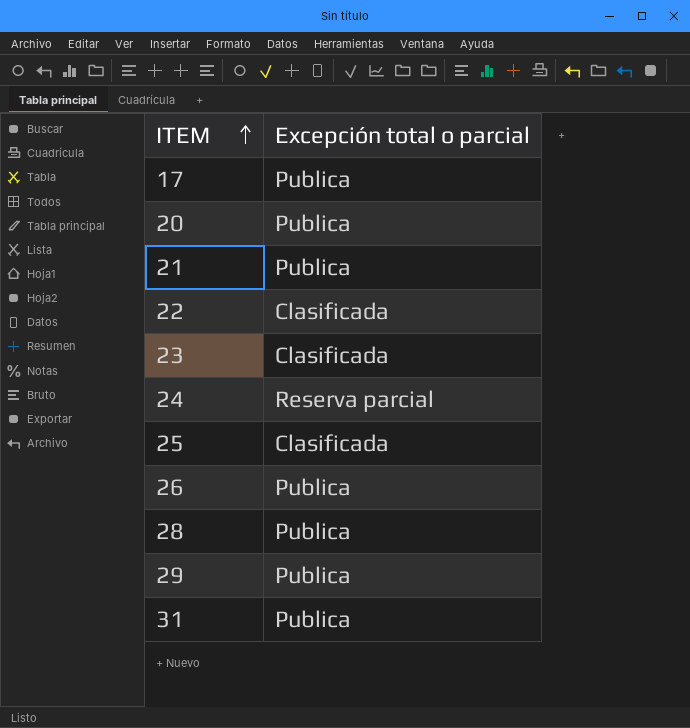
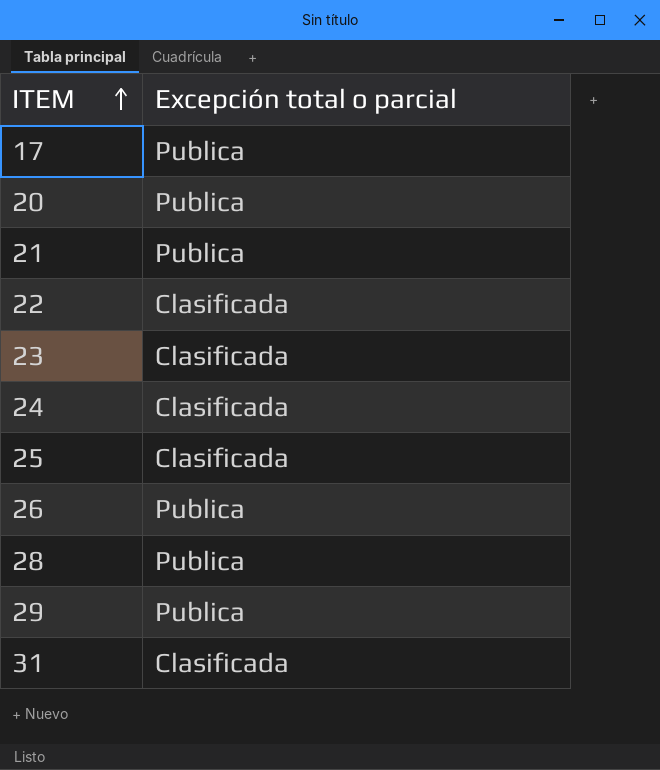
24 | Excepción total o parcial: Reserva parcial -> Clasificada
31 | Excepción total o parcial: Publica -> Clasificada

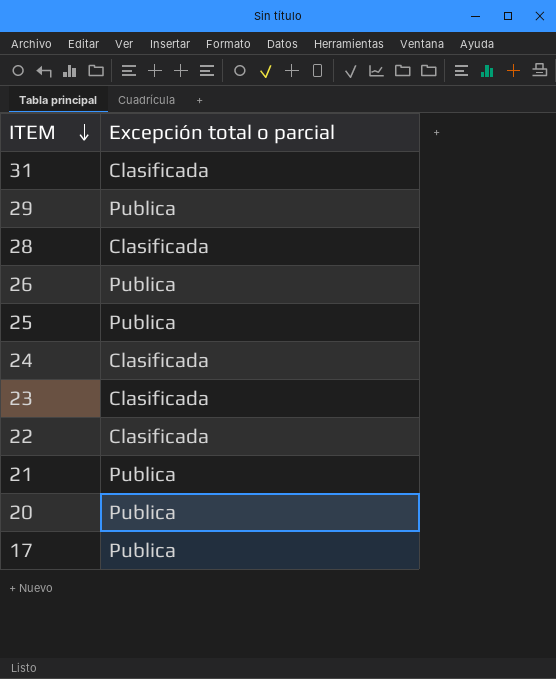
row order: ITEM ascending -> ITEM descending
28 | Excepción total o parcial: Publica -> Clasificada
25 | Excepción total o parcial: Clasificada -> Publica

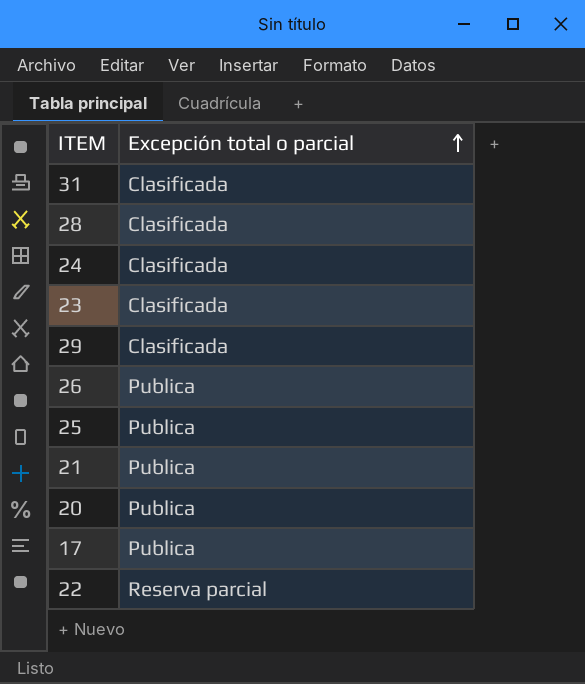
row order: ITEM descending -> Excepción total o parcial ascending
29 | Excepción total o parcial: Publica -> Clasificada
22 | Excepción total o parcial: Clasificada -> Reserva parcial

